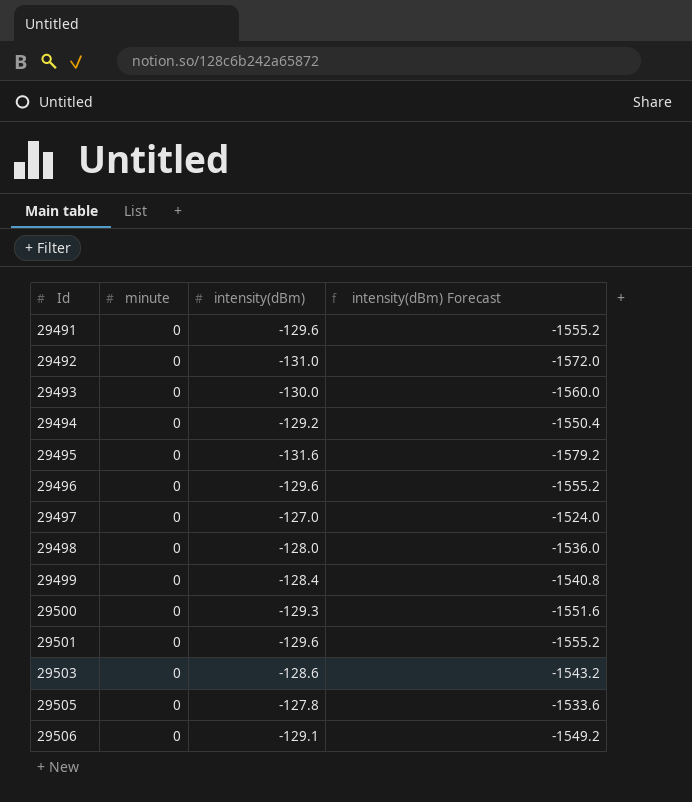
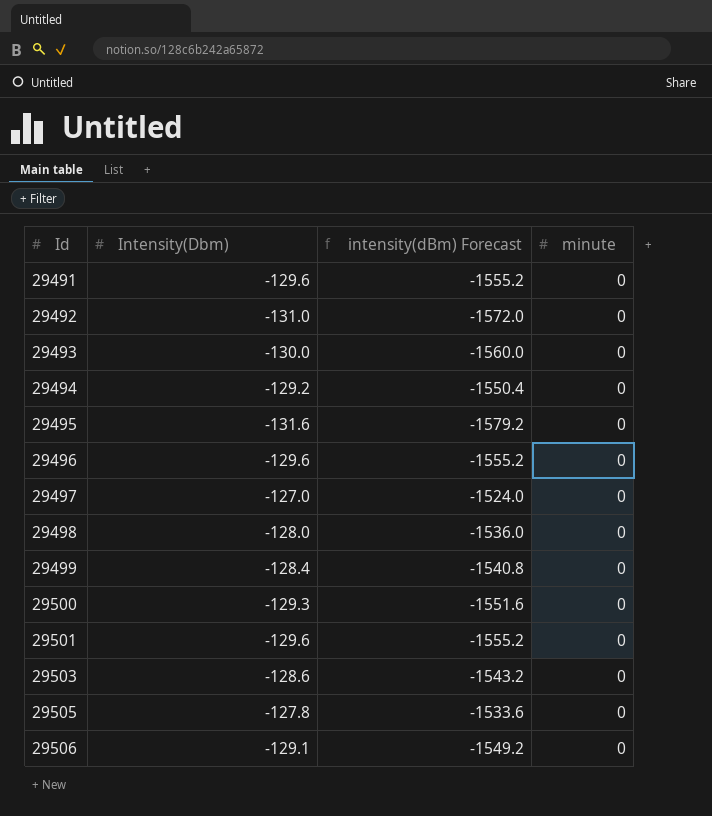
column name: intensity(dBm) -> Intensity(Dbm)
column minute | position: 2 -> 4

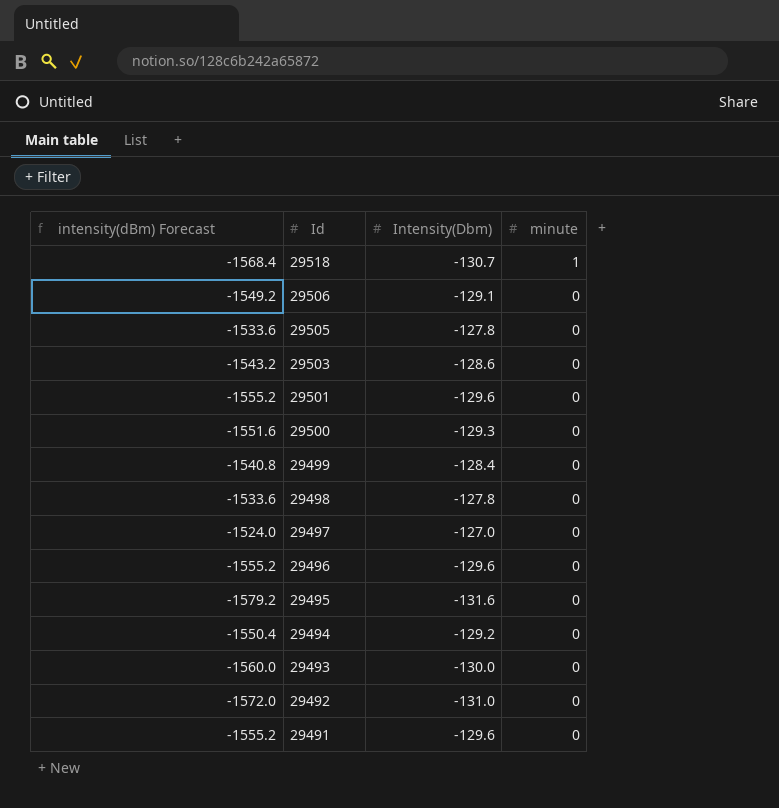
row order: Id ascending -> Id descending
column intensity(dBm) Forecast | position: 3 -> 1
row 29518: none -> -1568.4 | -130.7 | 1
29498 | intensity(dBm) Forecast: -1536.0 -> -1533.6
29498 | Intensity(Dbm): -128.0 -> -127.8

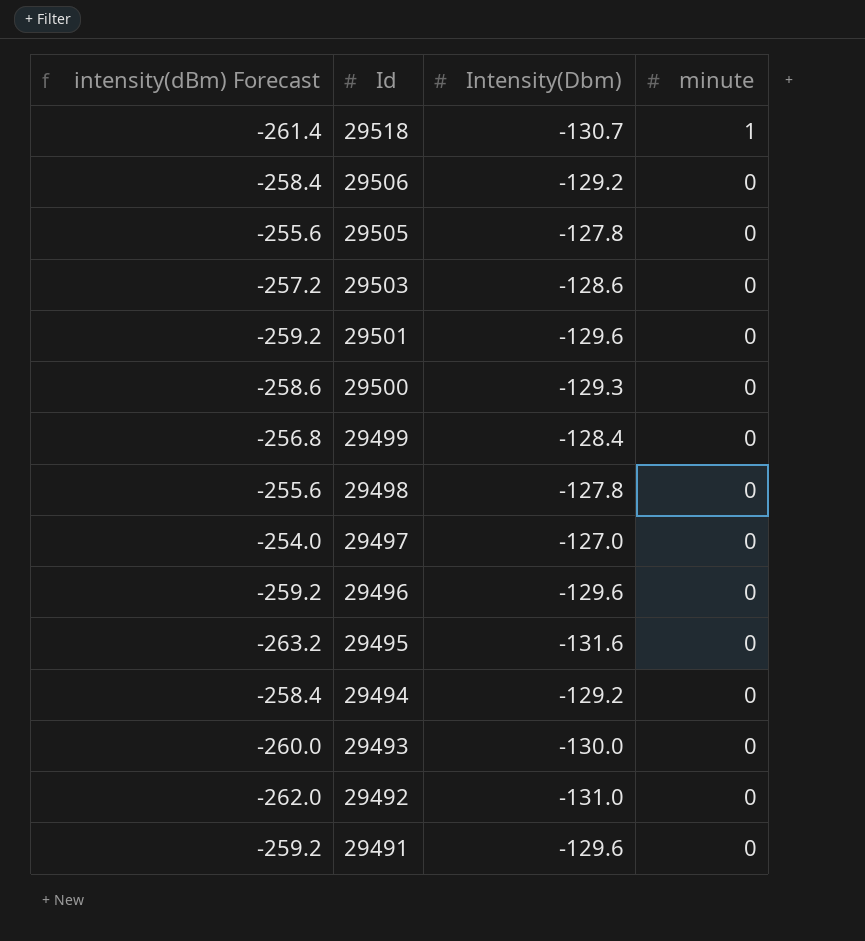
column intensity(dBm) Forecast | formula: [Intensity(Dbm)] * 12 -> [Intensity(Dbm)] * 2
29506 | Intensity(Dbm): -129.1 -> -129.2

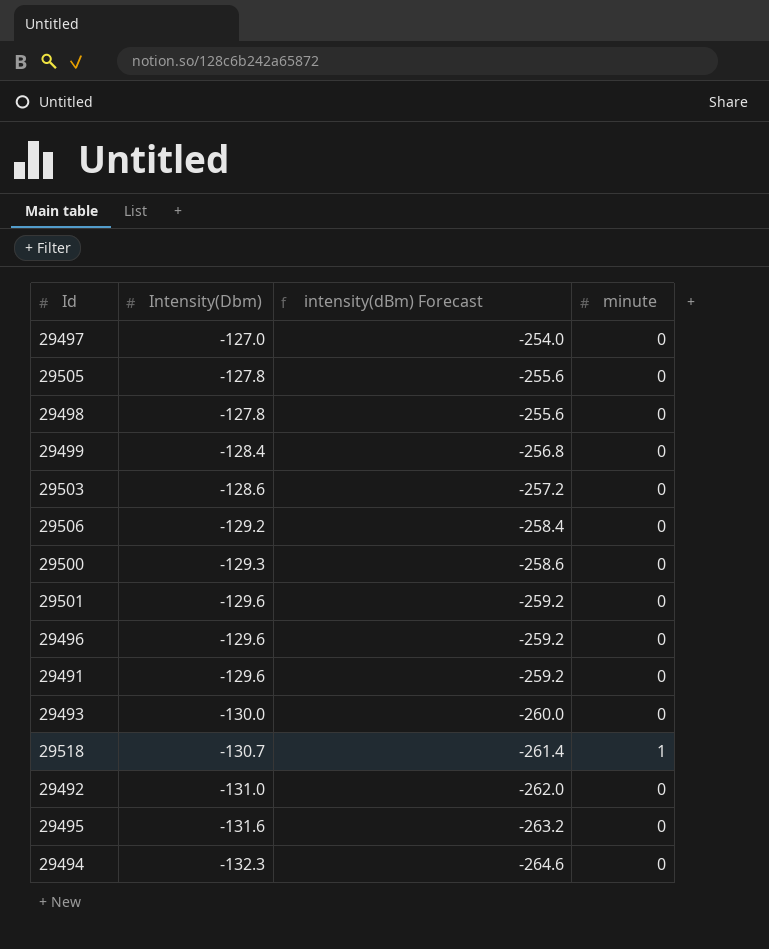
row order: Id descending -> Intensity(Dbm) descending
column intensity(dBm) Forecast | position: 1 -> 3
29494 | Intensity(Dbm): -129.2 -> -132.3
29494 | intensity(dBm) Forecast: -258.4 -> -264.6

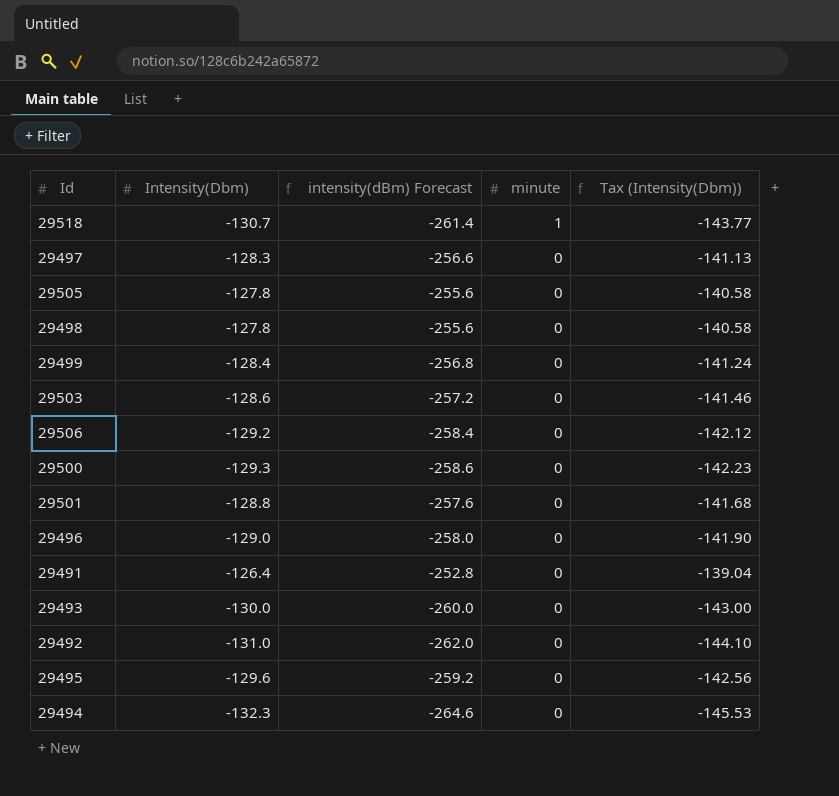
row order: Intensity(Dbm) descending -> minute descending
column Tax (Intensity(Dbm)) | formula: none -> [Intensity(Dbm)] * 1.1
29497 | Intensity(Dbm): -127.0 -> -128.3
29497 | intensity(dBm) Forecast: -254.0 -> -256.6
29501 | Intensity(Dbm): -129.6 -> -128.8
29501 | intensity(dBm) Forecast: -259.2 -> -257.6
29496 | Intensity(Dbm): -129.6 -> -129.0
29496 | intensity(dBm) Forecast: -259.2 -> -258.0
29491 | Intensity(Dbm): -129.6 -> -126.4
29491 | intensity(dBm) Forecast: -259.2 -> -252.8
29495 | Intensity(Dbm): -131.6 -> -129.6
29495 | intensity(dBm) Forecast: -263.2 -> -259.2

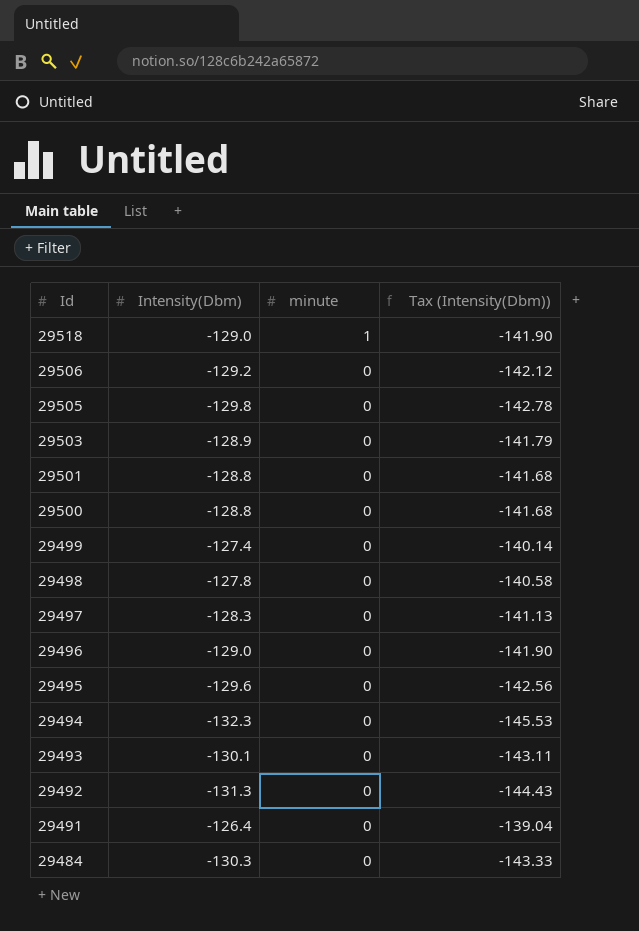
row order: minute descending -> Id descending
column intensity(dBm) Forecast | formula: [Intensity(Dbm)] * 2 -> none
29518 | Intensity(Dbm): -130.7 -> -129.0
29518 | Tax (Intensity(Dbm)): -143.77 -> -141.90
29505 | Intensity(Dbm): -127.8 -> -129.8
29505 | Tax (Intensity(Dbm)): -140.58 -> -142.78
29503 | Intensity(Dbm): -128.6 -> -128.9
29503 | Tax (Intensity(Dbm)): -141.46 -> -141.79
29500 | Intensity(Dbm): -129.3 -> -128.8
29500 | Tax (Intensity(Dbm)): -142.23 -> -141.68
29499 | Intensity(Dbm): -128.4 -> -127.4
29499 | Tax (Intensity(Dbm)): -141.24 -> -140.14
29493 | Intensity(Dbm): -130.0 -> -130.1
29493 | Tax (Intensity(Dbm)): -143.00 -> -143.11
29492 | Intensity(Dbm): -131.0 -> -131.3
29492 | Tax (Intensity(Dbm)): -144.10 -> -144.43
row 29484: none -> -130.3 | 0 | -143.33

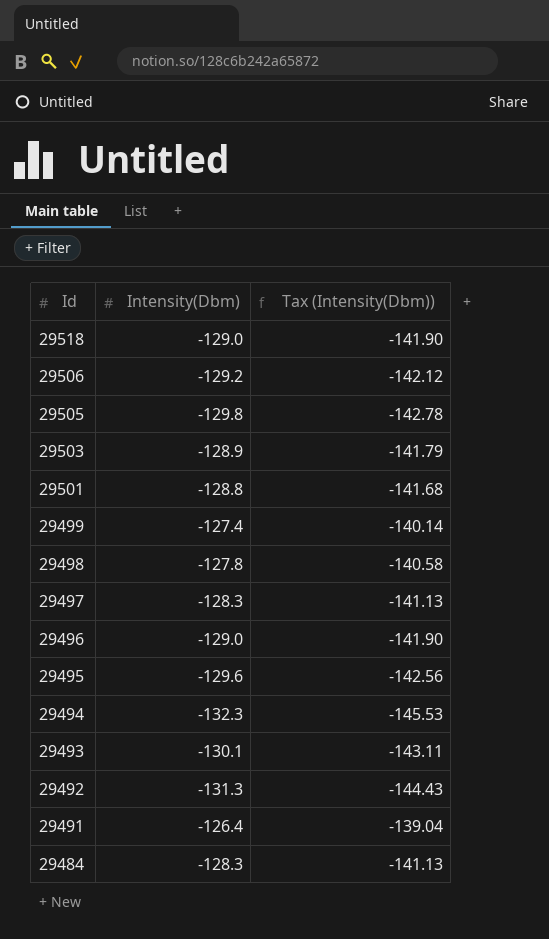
column minute | position: 3 -> none
row 29500: -128.8 | 0 | -141.68 -> none
29484 | Intensity(Dbm): -130.3 -> -128.3
29484 | Tax (Intensity(Dbm)): -143.33 -> -141.13

